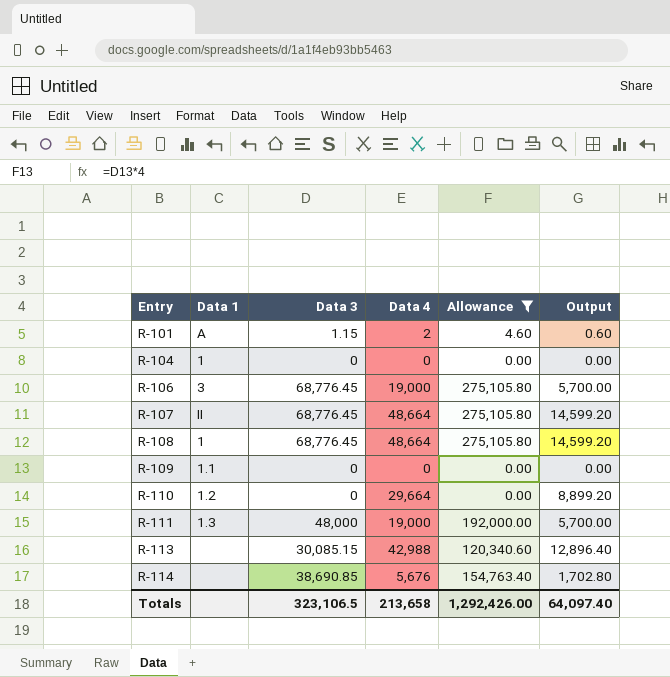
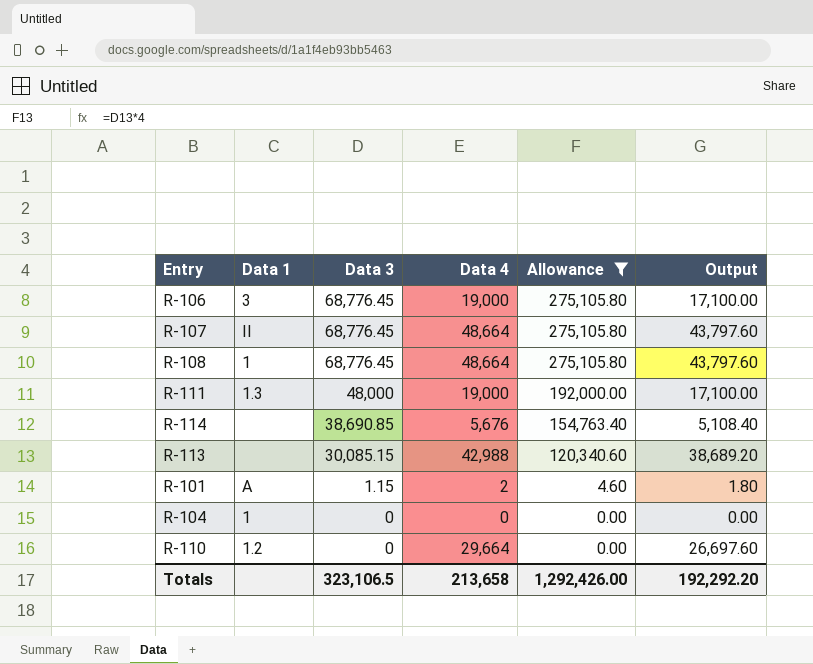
row order: Entry ascending -> Data 3 descending
column Output | formula: [Data 4] * 0.3 -> [Data 4] * 0.9
row R-109: 1.1 | 0 | 0 | 0.00 | 0.00 -> none
Totals | Output: 64,097.40 -> 192,292.20

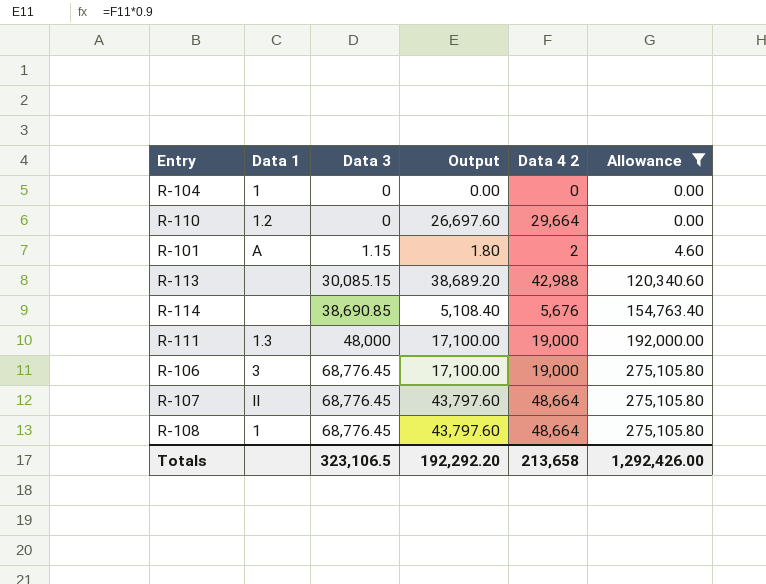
row order: Data 3 descending -> Data 3 ascending
column Output | position: 6 -> 4
column name: Data 4 -> Data 4 2

